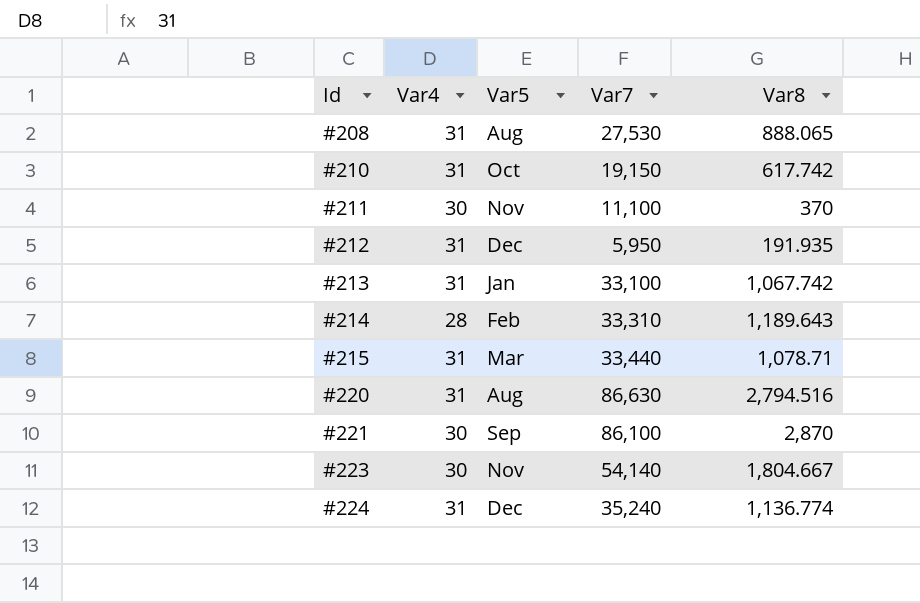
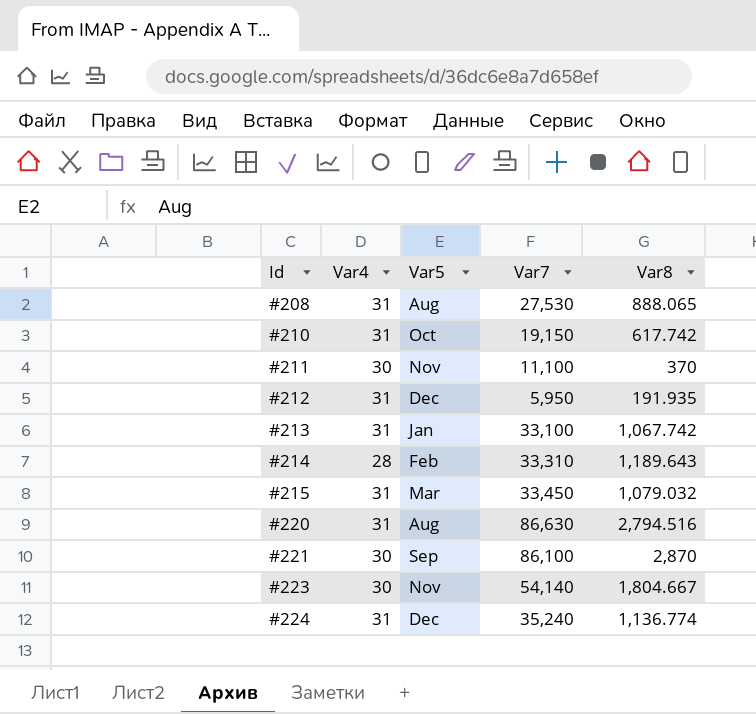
#215 | Var7: 33,440 -> 33,450
#215 | Var8: 1,078.71 -> 1,079.032

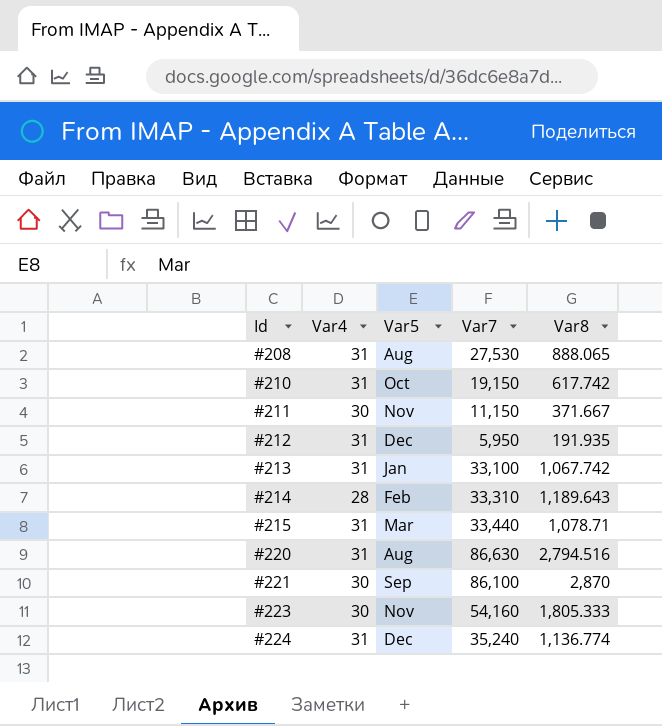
#211 | Var7: 11,100 -> 11,150
#211 | Var8: 370 -> 371.667
#215 | Var7: 33,450 -> 33,440
#215 | Var8: 1,079.032 -> 1,078.71
#223 | Var7: 54,140 -> 54,160
#223 | Var8: 1,804.667 -> 1,805.333

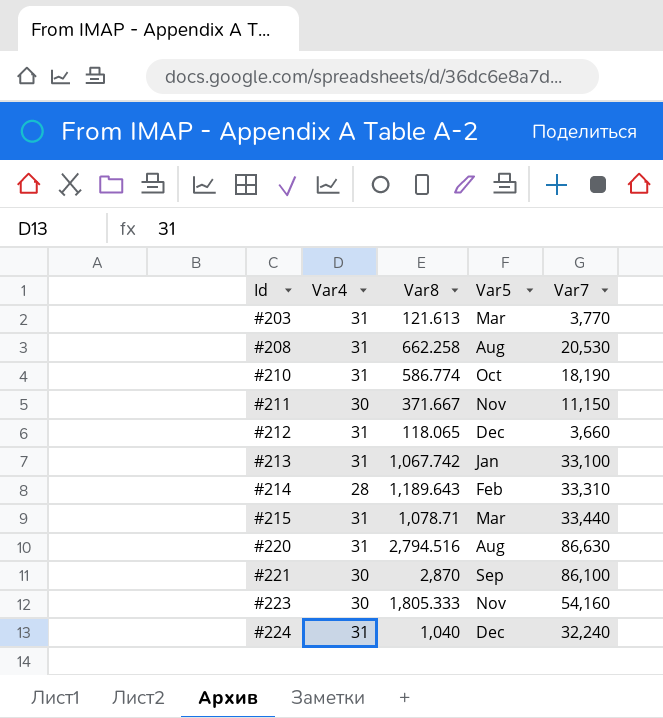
column Var8 | position: 5 -> 3
row #203: none -> 31 | 121.613 | Mar | 3,770
#208 | Var8: 888.065 -> 662.258
#208 | Var7: 27,530 -> 20,530
#210 | Var8: 617.742 -> 586.774
#210 | Var7: 19,150 -> 18,190
#212 | Var8: 191.935 -> 118.065
#212 | Var7: 5,950 -> 3,660
#224 | Var8: 1,136.774 -> 1,040
#224 | Var7: 35,240 -> 32,240

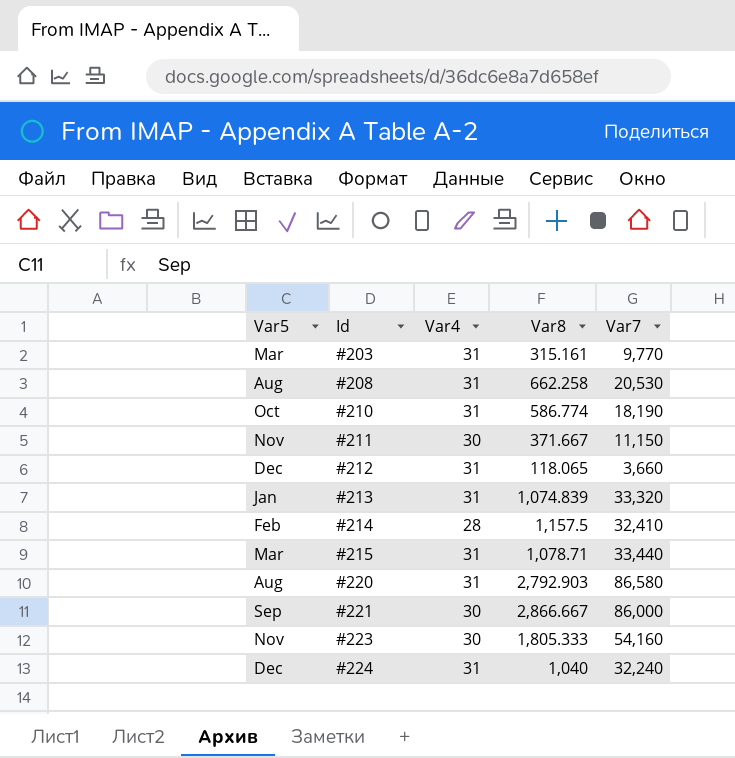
column Var5 | position: 4 -> 1
#203 | Var8: 121.613 -> 315.161
#203 | Var7: 3,770 -> 9,770
#213 | Var8: 1,067.742 -> 1,074.839
#213 | Var7: 33,100 -> 33,320
#214 | Var8: 1,189.643 -> 1,157.5
#214 | Var7: 33,310 -> 32,410
#220 | Var8: 2,794.516 -> 2,792.903
#220 | Var7: 86,630 -> 86,580
#221 | Var8: 2,870 -> 2,866.667
#221 | Var7: 86,100 -> 86,000

